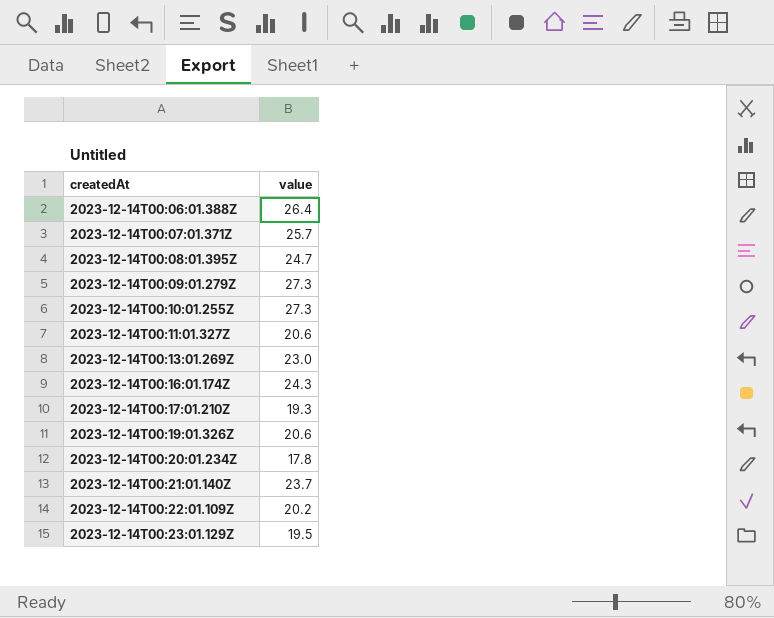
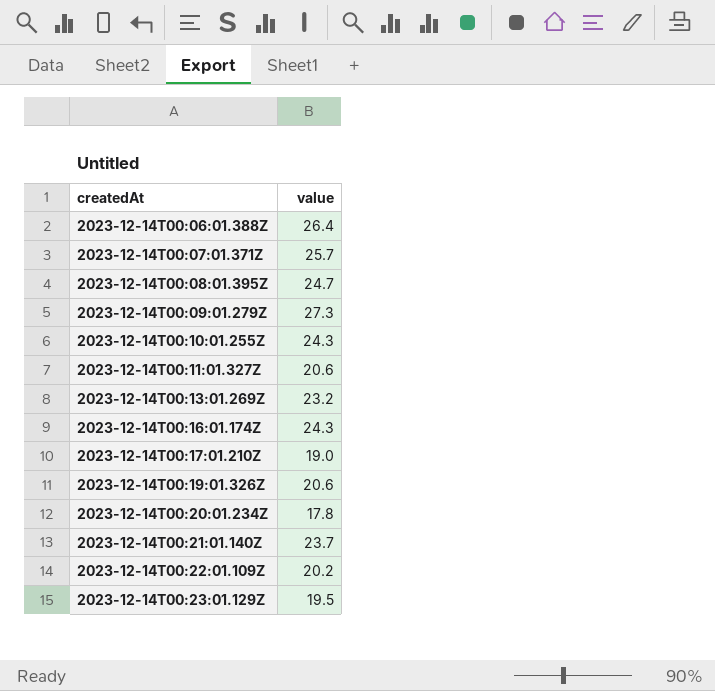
2023-12-14T00:10:01.255Z | value: 27.3 -> 24.3
2023-12-14T00:13:01.269Z | value: 23.0 -> 23.2
2023-12-14T00:17:01.210Z | value: 19.3 -> 19.0

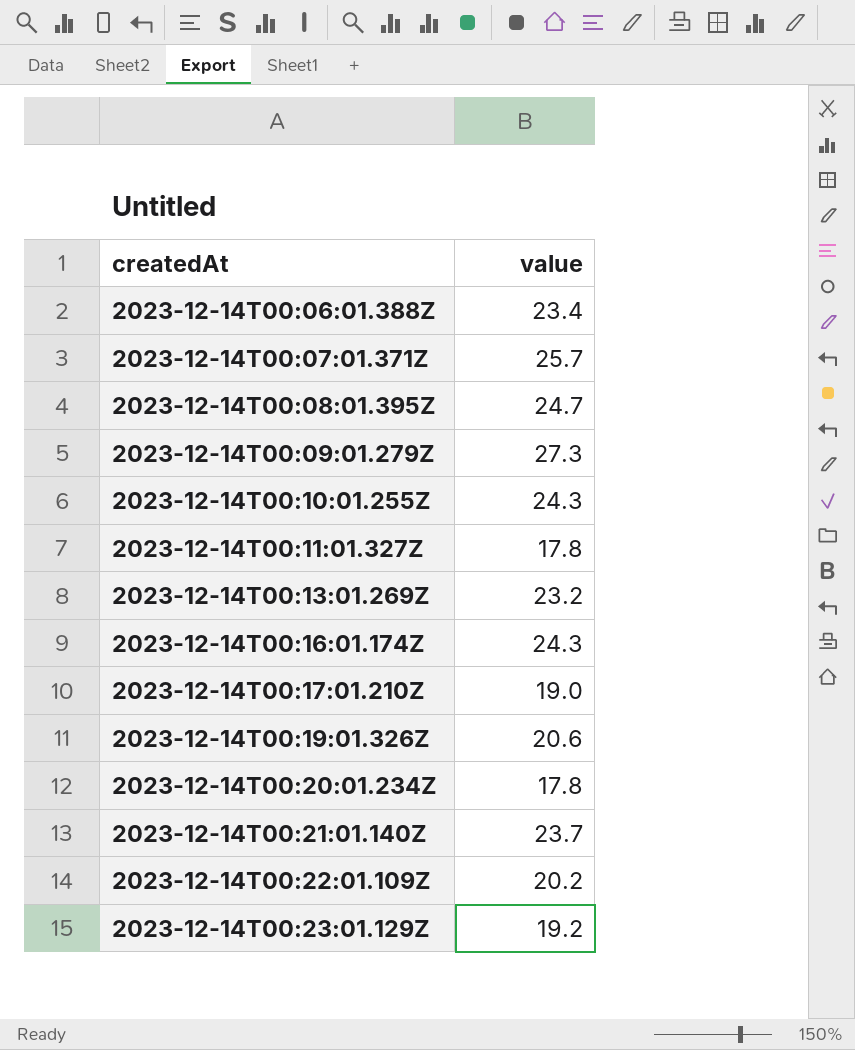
2023-12-14T00:06:01.388Z | value: 26.4 -> 23.4
2023-12-14T00:11:01.327Z | value: 20.6 -> 17.8
2023-12-14T00:23:01.129Z | value: 19.5 -> 19.2

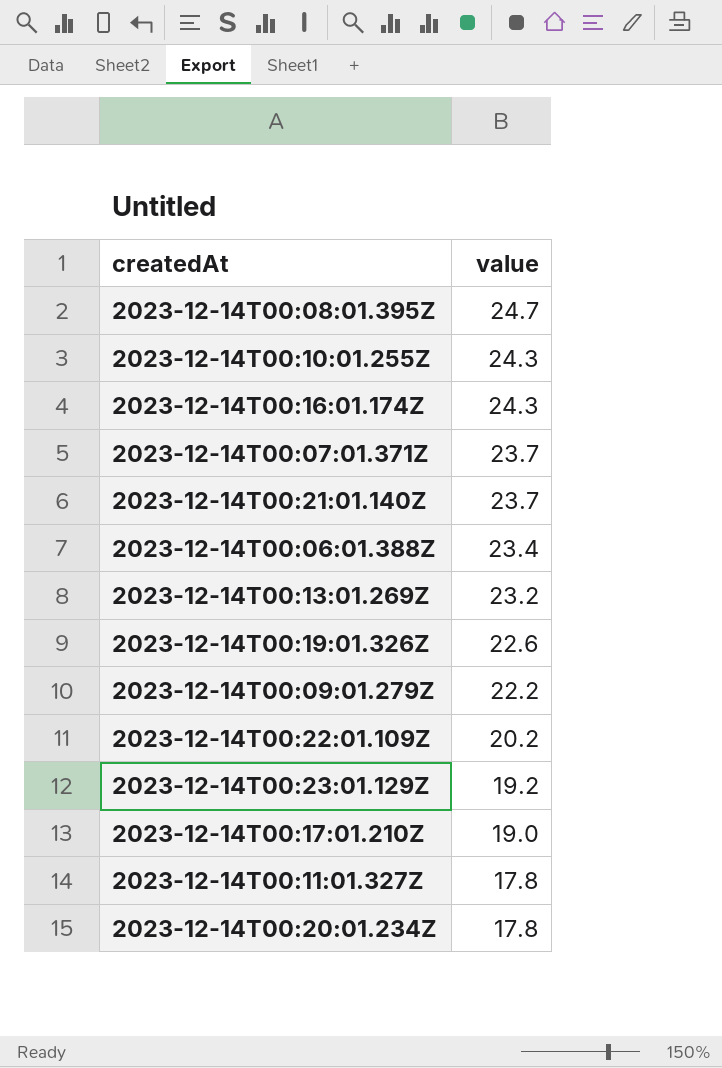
row order: createdAt ascending -> value descending
2023-12-14T00:07:01.371Z | value: 25.7 -> 23.7
2023-12-14T00:19:01.326Z | value: 20.6 -> 22.6
2023-12-14T00:09:01.279Z | value: 27.3 -> 22.2

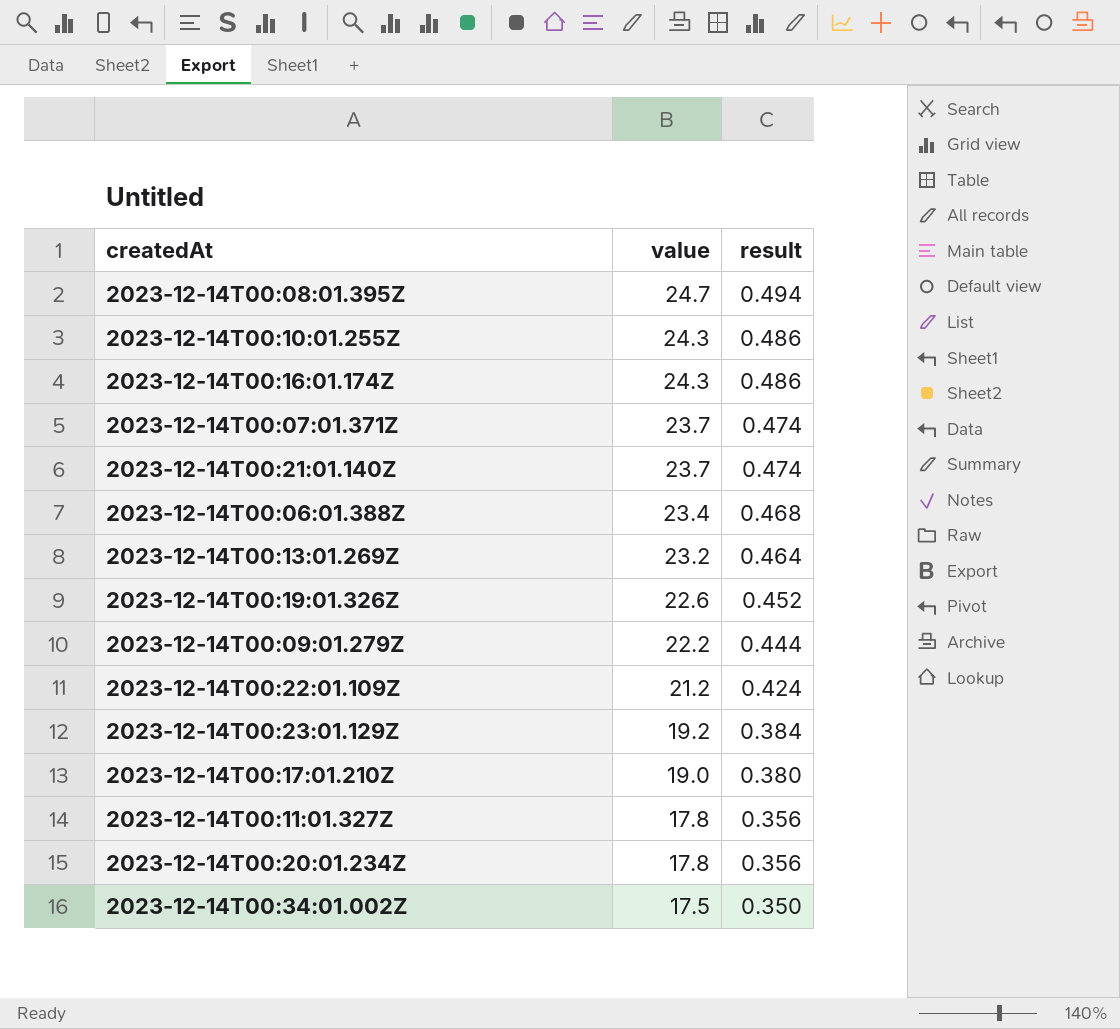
column result | formula: none -> [value] * 0.02
2023-12-14T00:22:01.109Z | value: 20.2 -> 21.2
row 2023-12-14T00:34:01.002Z: none -> 17.5 | 0.350

